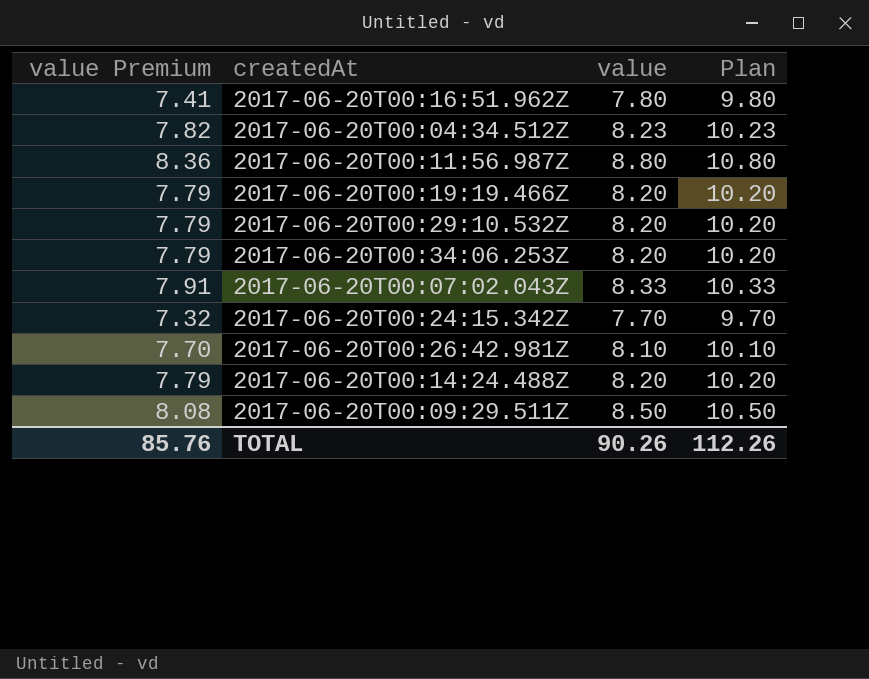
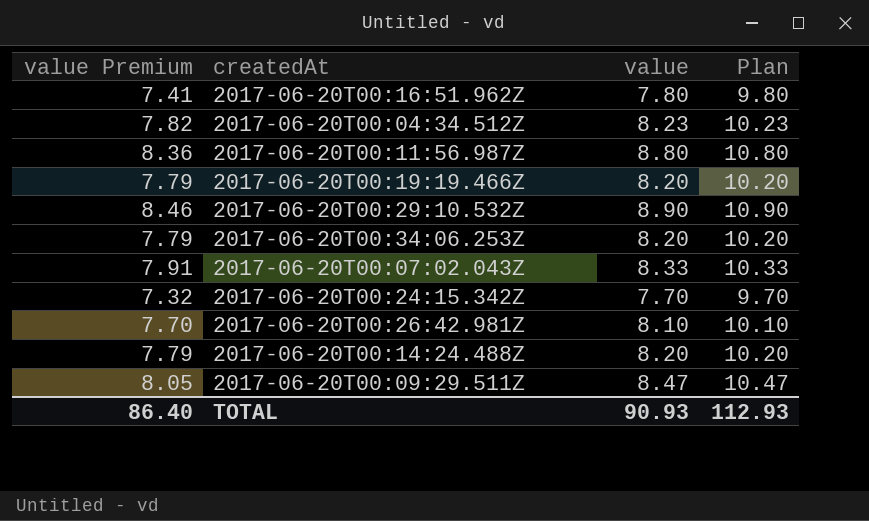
2017-06-20T00:29:10.532Z | value Premium: 7.79 -> 8.46
2017-06-20T00:29:10.532Z | value: 8.20 -> 8.90
2017-06-20T00:29:10.532Z | Plan: 10.20 -> 10.90
2017-06-20T00:09:29.511Z | value Premium: 8.08 -> 8.05
2017-06-20T00:09:29.511Z | value: 8.50 -> 8.47
2017-06-20T00:09:29.511Z | Plan: 10.50 -> 10.47
TOTAL | value Premium: 85.76 -> 86.40
TOTAL | value: 90.26 -> 90.93
TOTAL | Plan: 112.26 -> 112.93

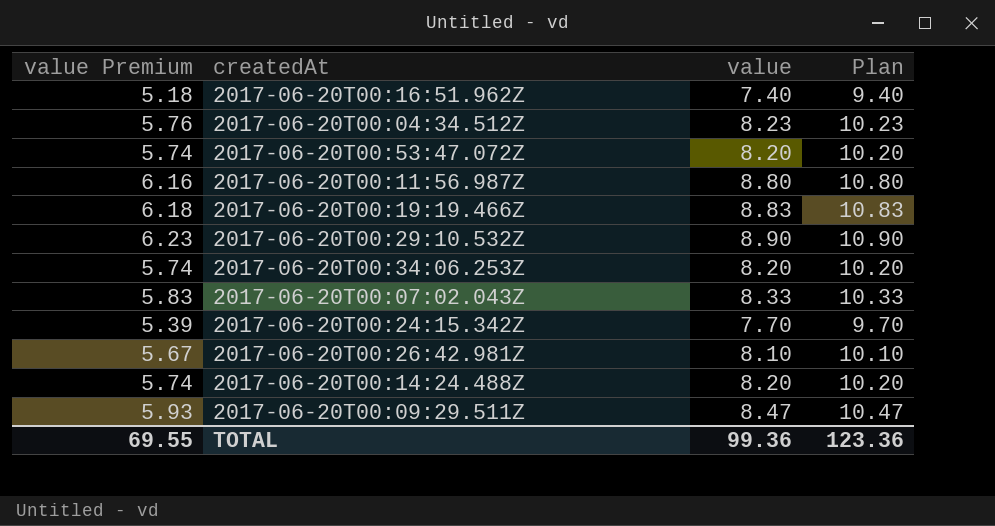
column value Premium | formula: [value] * 0.95 -> [value] * 0.7
2017-06-20T00:16:51.962Z | value: 7.80 -> 7.40
2017-06-20T00:16:51.962Z | Plan: 9.80 -> 9.40
row 2017-06-20T00:53:47.072Z: none -> 5.74 | 8.20 | 10.20
2017-06-20T00:19:19.466Z | value: 8.20 -> 8.83
2017-06-20T00:19:19.466Z | Plan: 10.20 -> 10.83
TOTAL | value Premium: 86.40 -> 69.55
TOTAL | value: 90.93 -> 99.36
TOTAL | Plan: 112.93 -> 123.36

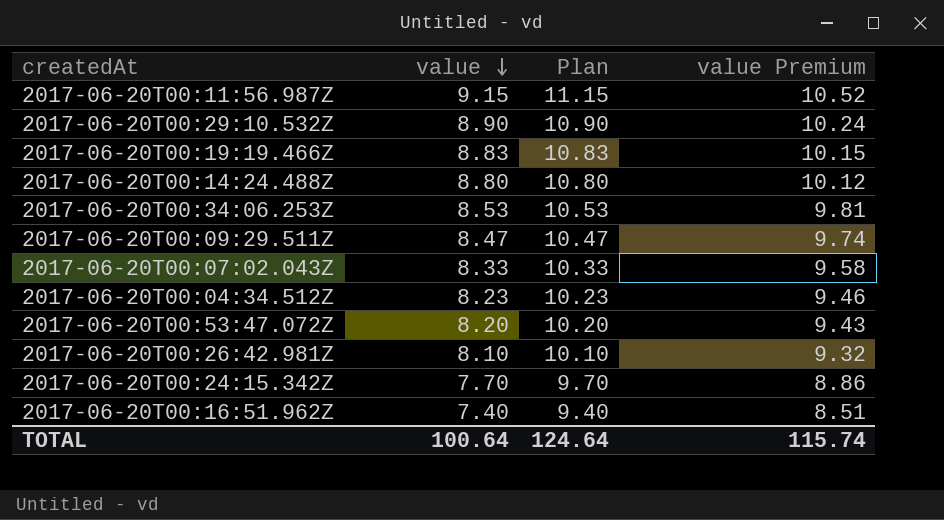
row order: none -> value descending
column value Premium | formula: [value] * 0.7 -> [value] * 1.15
column value Premium | position: 1 -> 4
2017-06-20T00:11:56.987Z | value: 8.80 -> 9.15
2017-06-20T00:11:56.987Z | Plan: 10.80 -> 11.15
2017-06-20T00:14:24.488Z | value: 8.20 -> 8.80
2017-06-20T00:14:24.488Z | Plan: 10.20 -> 10.80
2017-06-20T00:34:06.253Z | value: 8.20 -> 8.53
2017-06-20T00:34:06.253Z | Plan: 10.20 -> 10.53
TOTAL | value: 99.36 -> 100.64
TOTAL | Plan: 123.36 -> 124.64
TOTAL | value Premium: 69.55 -> 115.74

